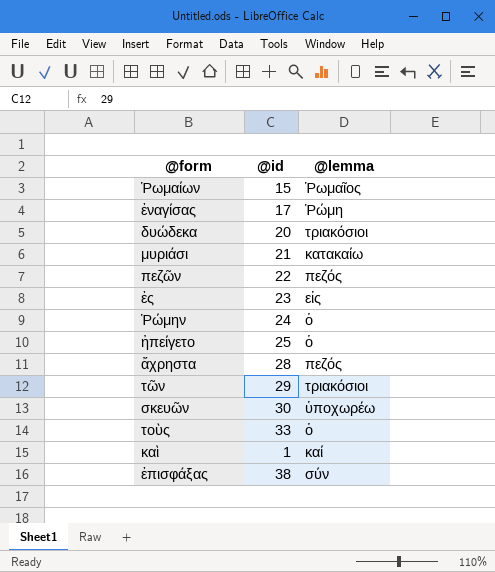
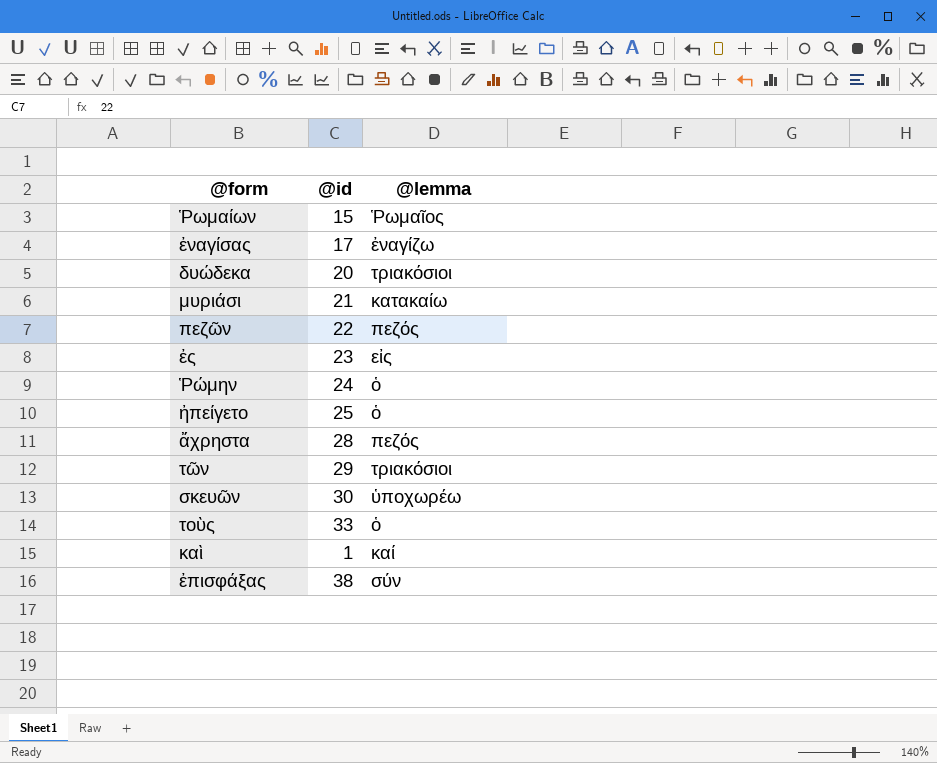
ἐναγίσας | @lemma: Ῥώμη -> ἐναγίζω

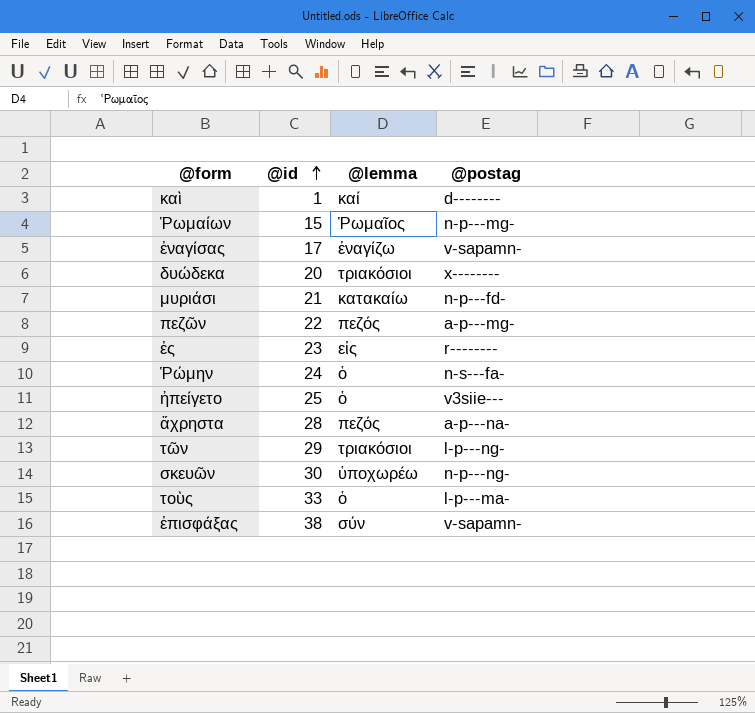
row order: none -> @id ascending
column @postag | position: none -> 4

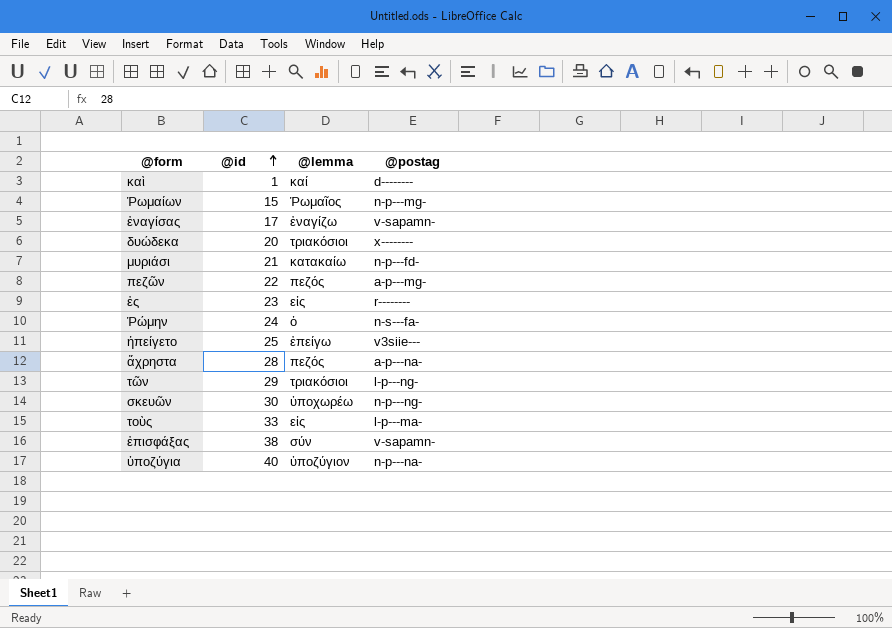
ἠπείγετο | @lemma: ὁ -> ἐπείγω
τοὺς | @lemma: ὁ -> εἰς
row ὑποζύγια: none -> 40 | ὑποζύγιον | n-p---na-

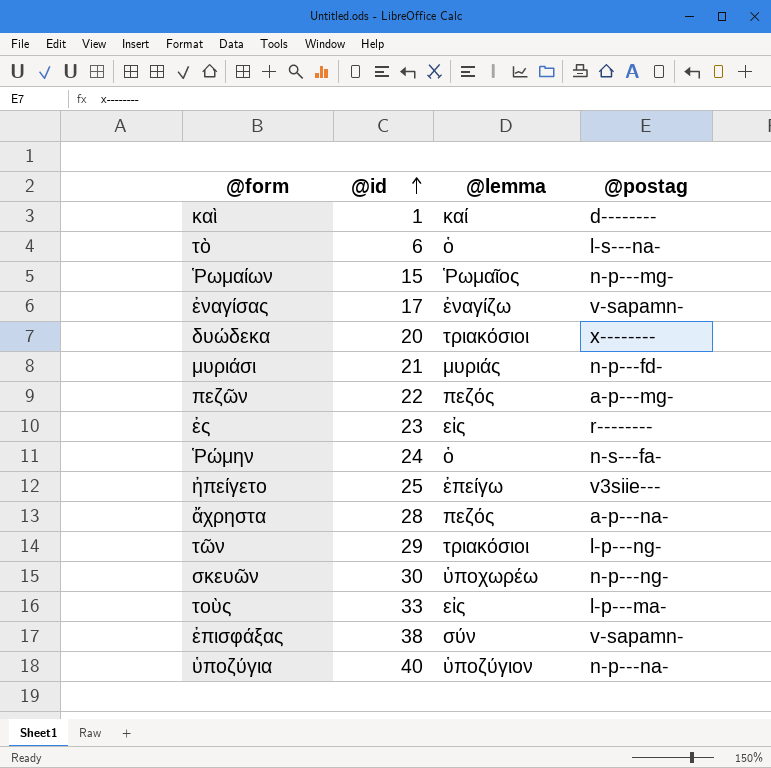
row τὸ: none -> 6 | ὁ | l-s---na-
μυριάσι | @lemma: κατακαίω -> μυριάς

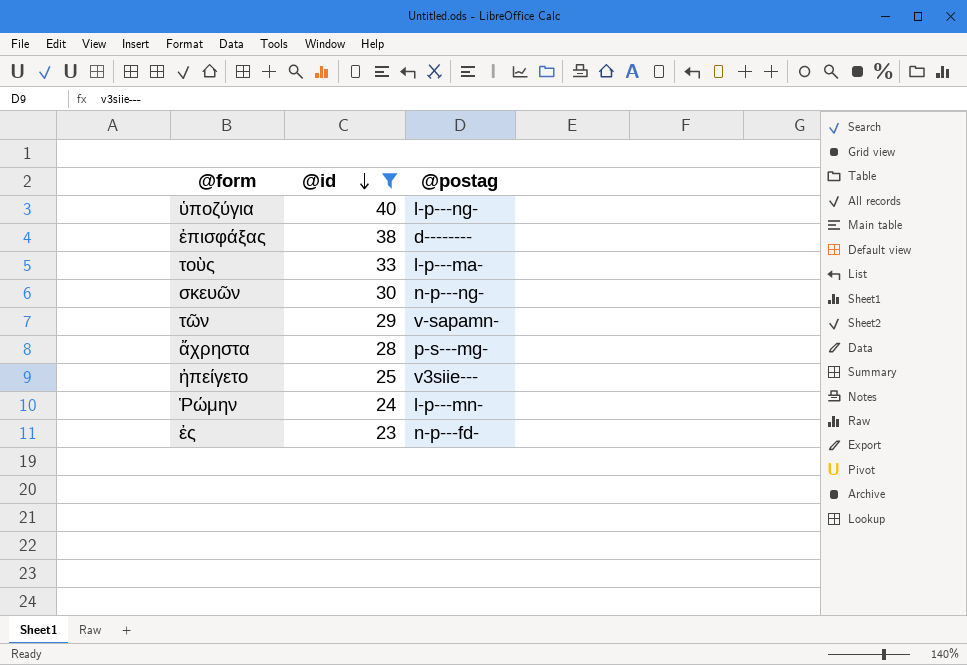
filter: none -> @id >= 23
row order: @id ascending -> @id descending
column @lemma | position: 3 -> none
ὑποζύγια | @postag: n-p---na- -> l-p---ng-
ἐπισφάξας | @postag: v-sapamn- -> d--------
τῶν | @postag: l-p---ng- -> v-sapamn-
ἄχρηστα | @postag: a-p---na- -> p-s---mg-
Ῥώμην | @postag: n-s---fa- -> l-p---mn-
ἐς | @postag: r-------- -> n-p---fd-

